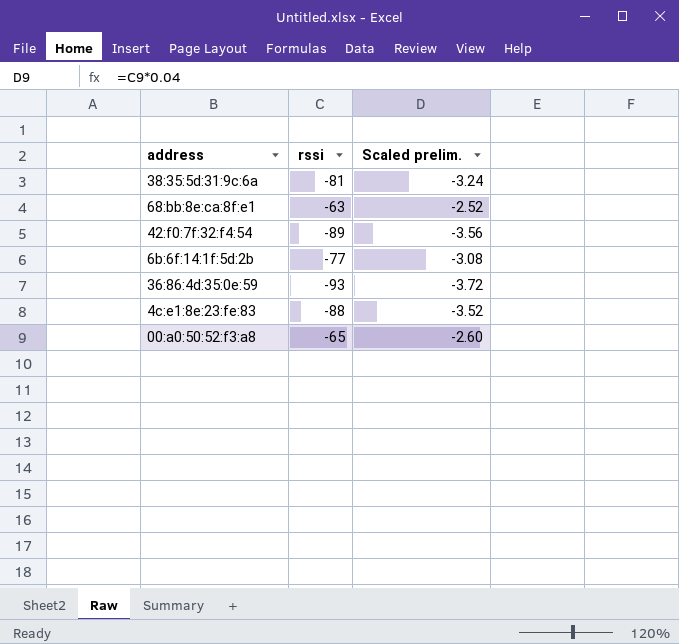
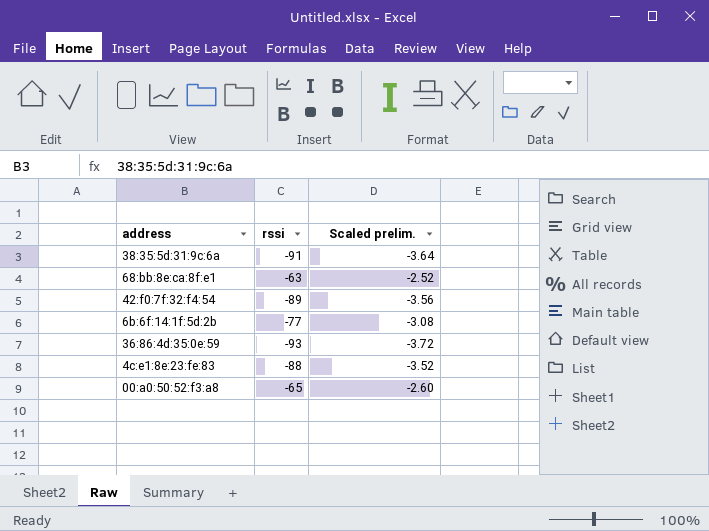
38:35:5d:31:9c:6a | rssi: -81 -> -91
38:35:5d:31:9c:6a | Scaled prelim.: -3.24 -> -3.64

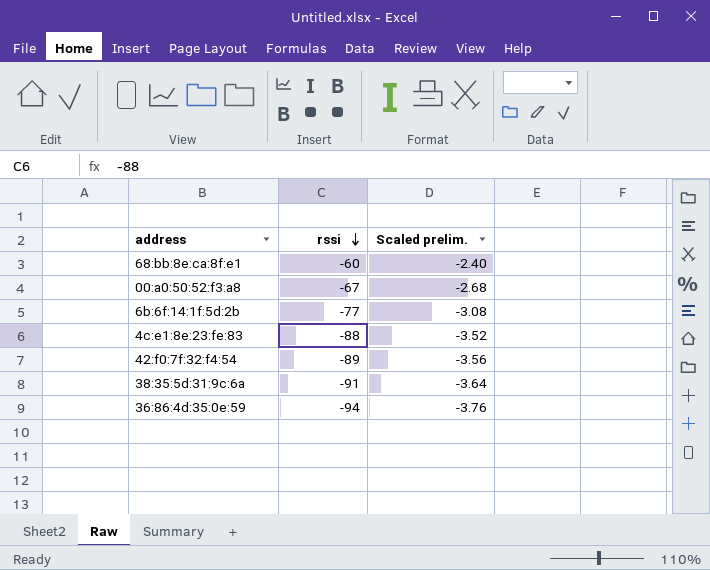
row order: none -> rssi descending
68:bb:8e:ca:8f:e1 | rssi: -63 -> -60
68:bb:8e:ca:8f:e1 | Scaled prelim.: -2.52 -> -2.40
00:a0:50:52:f3:a8 | rssi: -65 -> -67
00:a0:50:52:f3:a8 | Scaled prelim.: -2.60 -> -2.68
36:86:4d:35:0e:59 | rssi: -93 -> -94
36:86:4d:35:0e:59 | Scaled prelim.: -3.72 -> -3.76

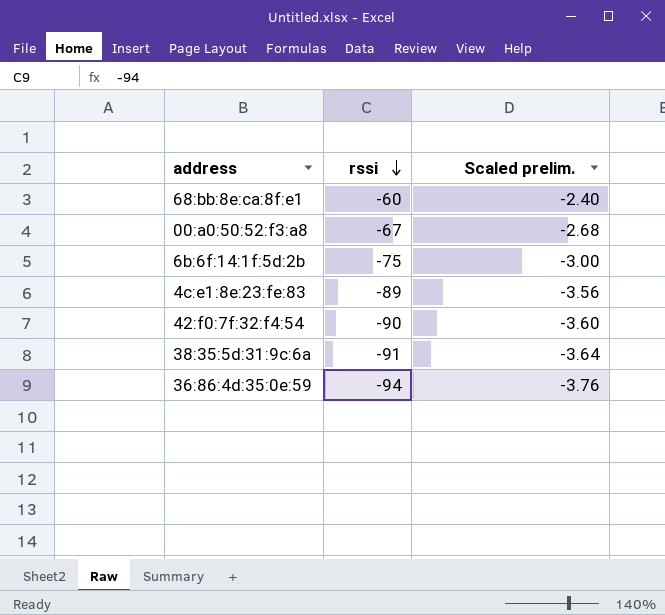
6b:6f:14:1f:5d:2b | rssi: -77 -> -75
6b:6f:14:1f:5d:2b | Scaled prelim.: -3.08 -> -3.00
4c:e1:8e:23:fe:83 | rssi: -88 -> -89
4c:e1:8e:23:fe:83 | Scaled prelim.: -3.52 -> -3.56
42:f0:7f:32:f4:54 | rssi: -89 -> -90
42:f0:7f:32:f4:54 | Scaled prelim.: -3.56 -> -3.60

